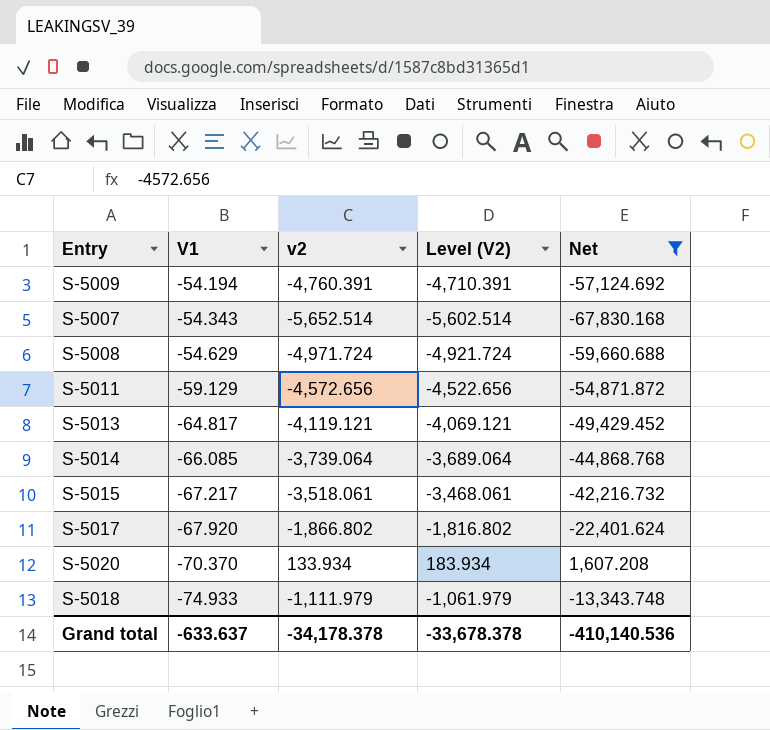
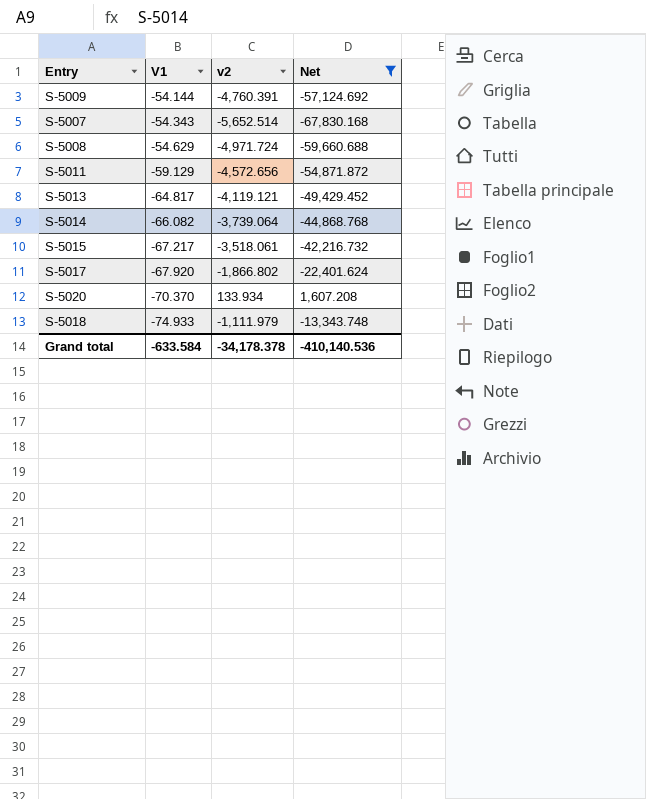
column Level (V2) | formula: [v2] + 50 -> none
S-5009 | V1: -54.194 -> -54.144
S-5014 | V1: -66.085 -> -66.082
Grand total | V1: -633.637 -> -633.584

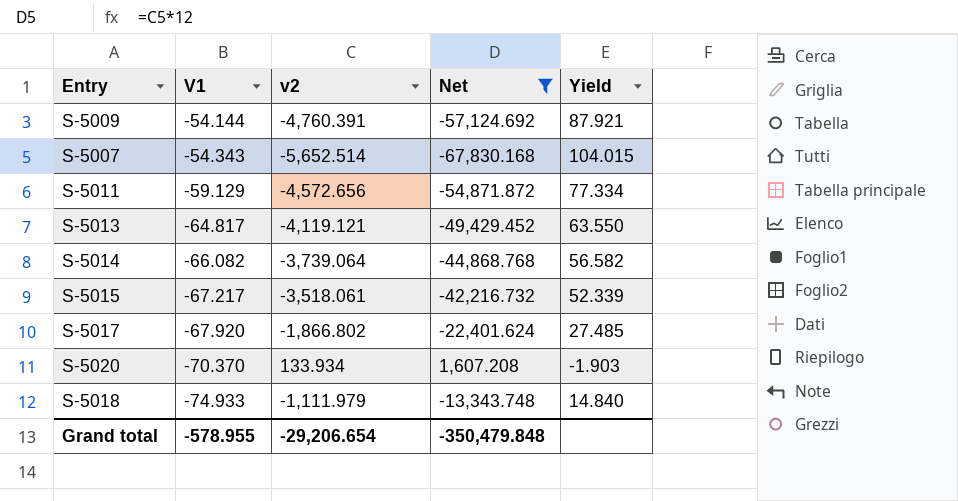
column Yield | formula: none -> [v2] / [V1]
row S-5008: -54.629 | -4,971.724 | -59,660.688 -> none
Grand total | V1: -633.584 -> -578.955
Grand total | v2: -34,178.378 -> -29,206.654
Grand total | Net: -410,140.536 -> -350,479.848

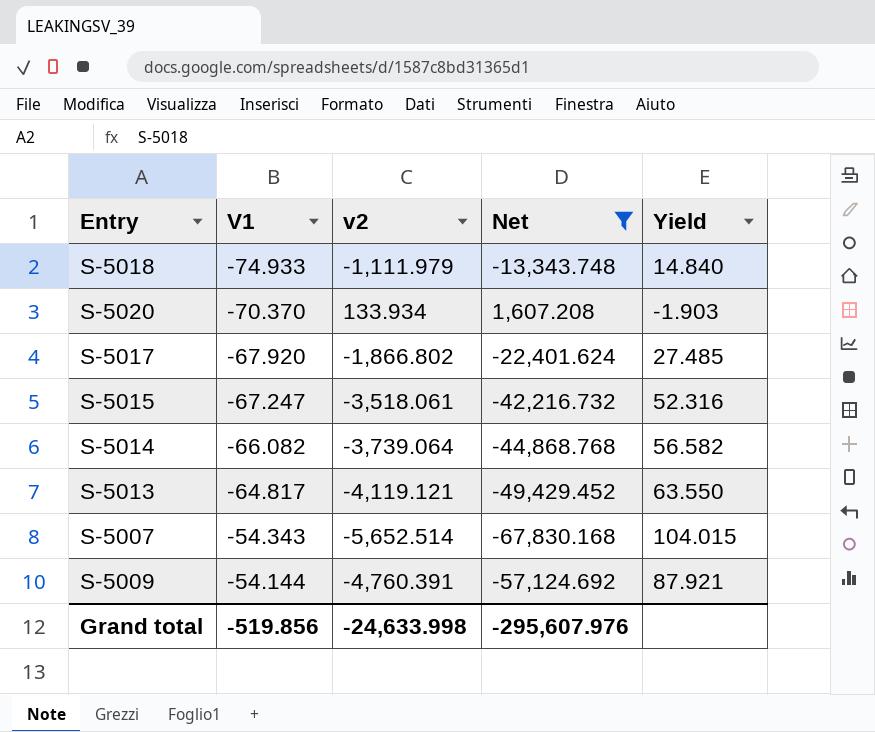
row order: V1 descending -> V1 ascending
row S-5011: -59.129 | -4,572.656 | -54,871.872 | 77.334 -> none
S-5015 | V1: -67.217 -> -67.247
S-5015 | Yield: 52.339 -> 52.316
Grand total | V1: -578.955 -> -519.856
Grand total | v2: -29,206.654 -> -24,633.998
Grand total | Net: -350,479.848 -> -295,607.976

